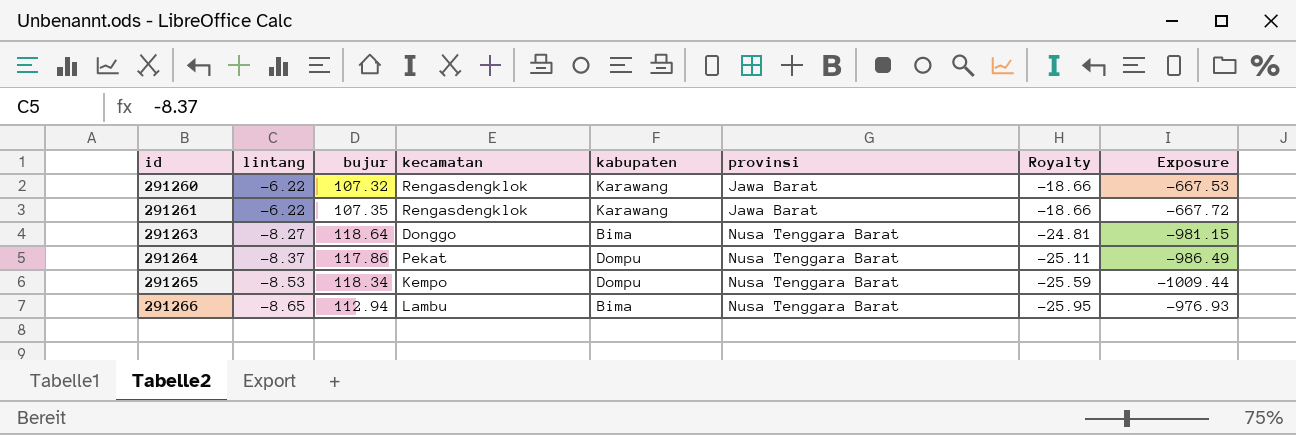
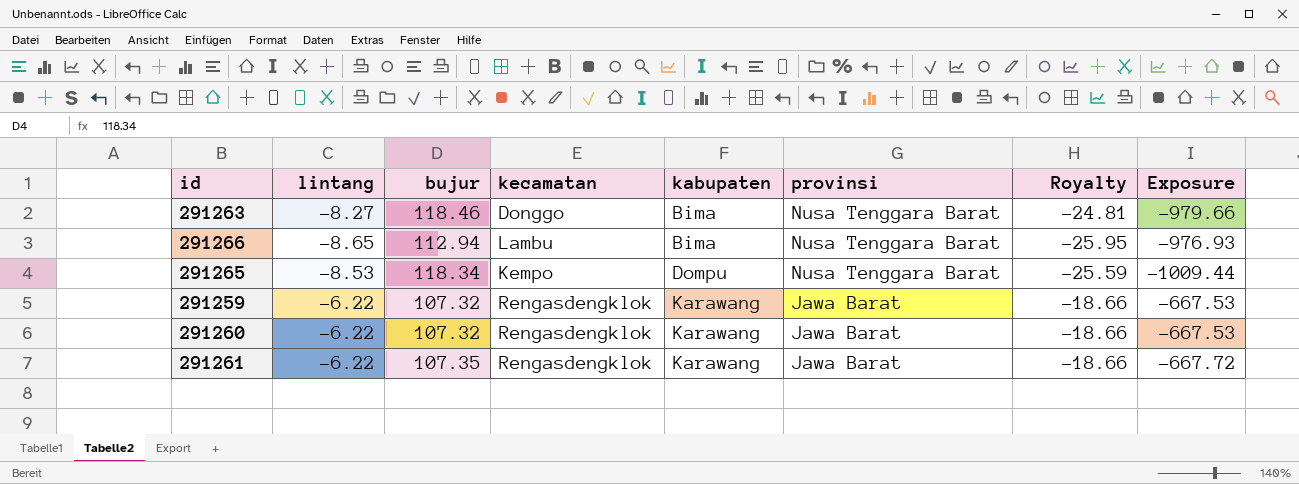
row order: id ascending -> kabupaten ascending
row 291264: -8.37 | 117.86 | Pekat | Dompu | Nusa Tenggara Barat | -25.11 | -986.49 -> none
291263 | bujur: 118.64 -> 118.46
291263 | Exposure: -981.15 -> -979.66
row 291259: none -> -6.22 | 107.32 | Rengasdengklok | Karawang | Jawa Barat | -18.66 | -667.53

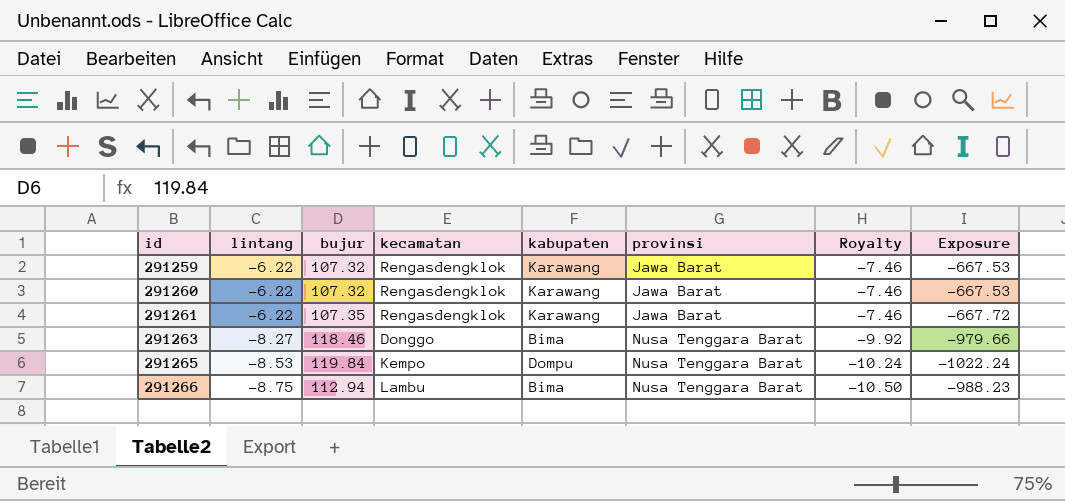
row order: kabupaten ascending -> id ascending
column Royalty | formula: [lintang] * 3 -> [lintang] * 1.2
291265 | bujur: 118.34 -> 119.84
291265 | Exposure: -1009.44 -> -1022.24
291266 | lintang: -8.65 -> -8.75
291266 | Exposure: -976.93 -> -988.23

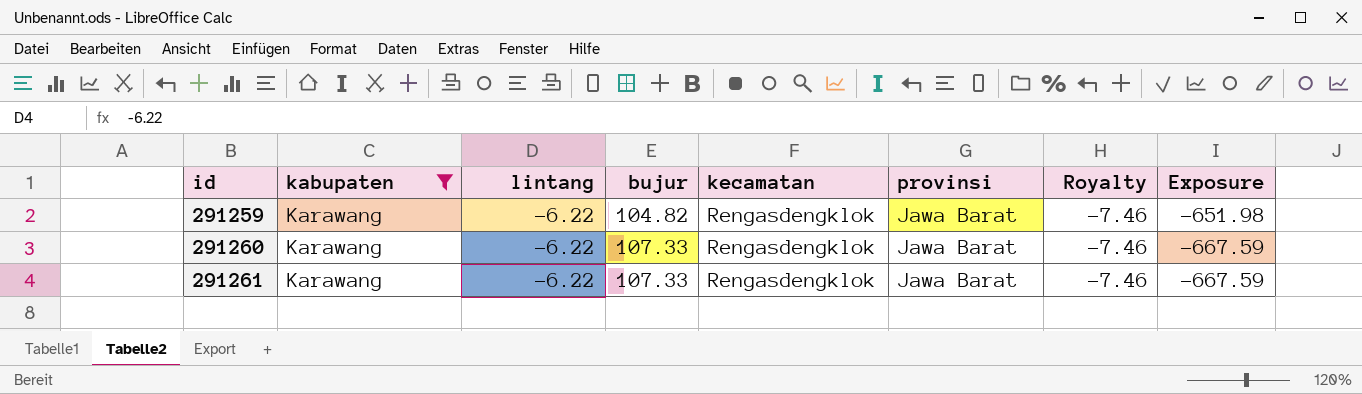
filter: none -> kabupaten = Karawang
column kabupaten | position: 5 -> 2
291259 | bujur: 107.32 -> 104.82
291259 | Exposure: -667.53 -> -651.98
291260 | bujur: 107.32 -> 107.33
291260 | Exposure: -667.53 -> -667.59
291261 | bujur: 107.35 -> 107.33
291261 | Exposure: -667.72 -> -667.59

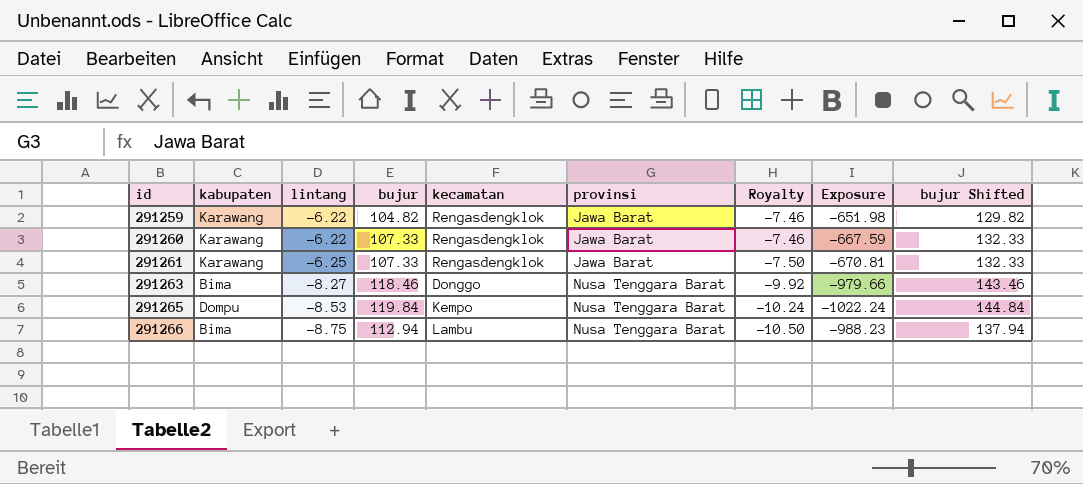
filter: kabupaten = Karawang -> none
column bujur Shifted | formula: none -> [bujur] + 25
291261 | lintang: -6.22 -> -6.25
291261 | Royalty: -7.46 -> -7.50
291261 | Exposure: -667.59 -> -670.81

